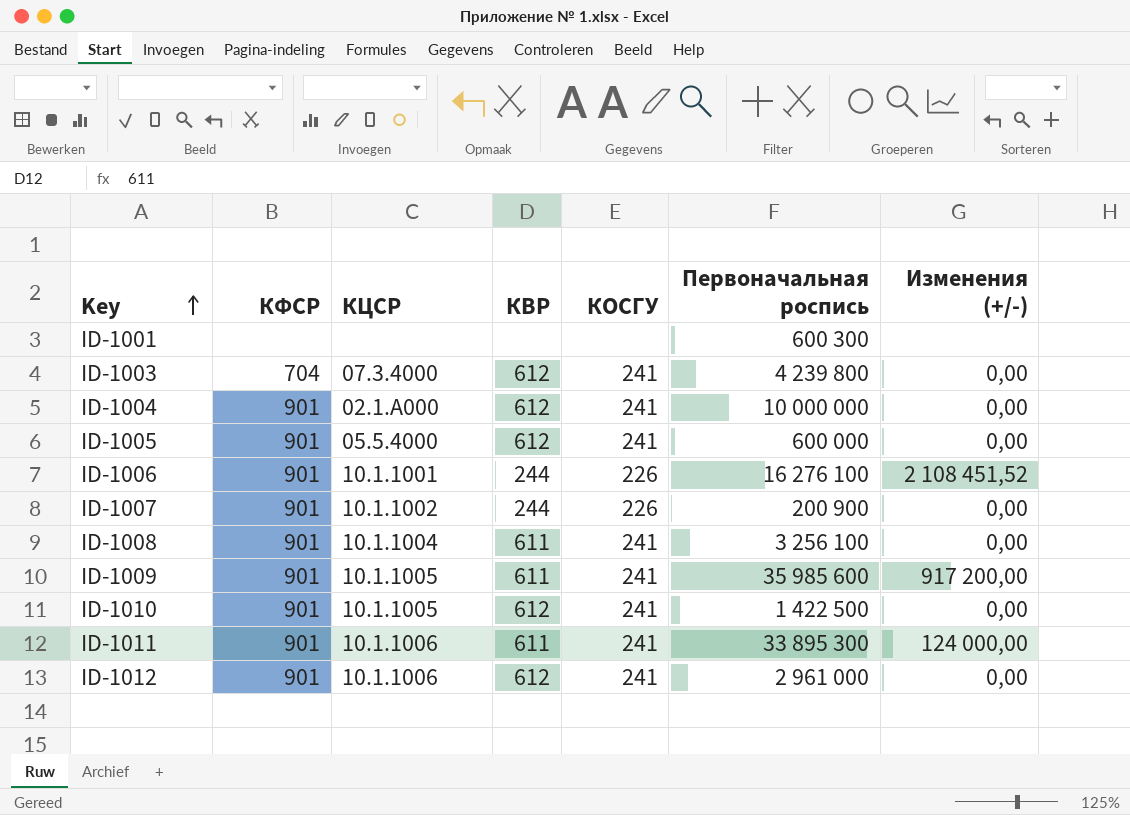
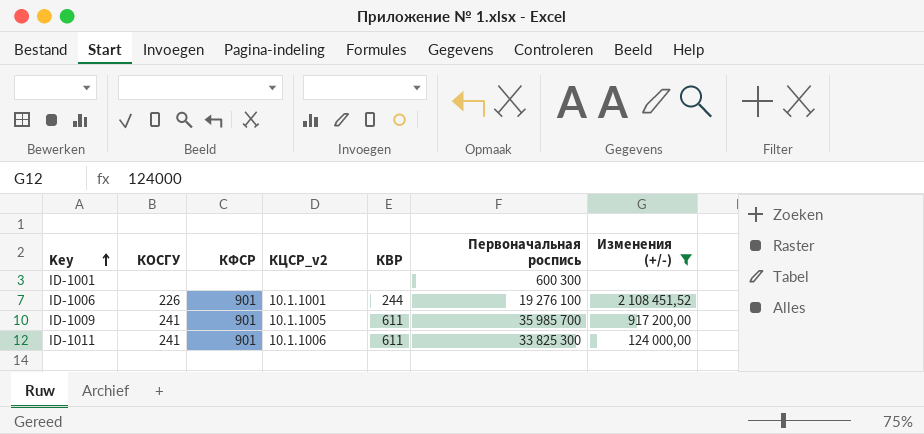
filter: none -> Изменения (+/-) != 0,00
column КОСГУ | position: 5 -> 2
column name: КЦСР -> КЦСР_v2
ID-1006 | Первоначальная роспись: 16 276 100 -> 19 276 100
ID-1009 | Первоначальная роспись: 35 985 600 -> 35 985 700
ID-1011 | Первоначальная роспись: 33 895 300 -> 33 825 300

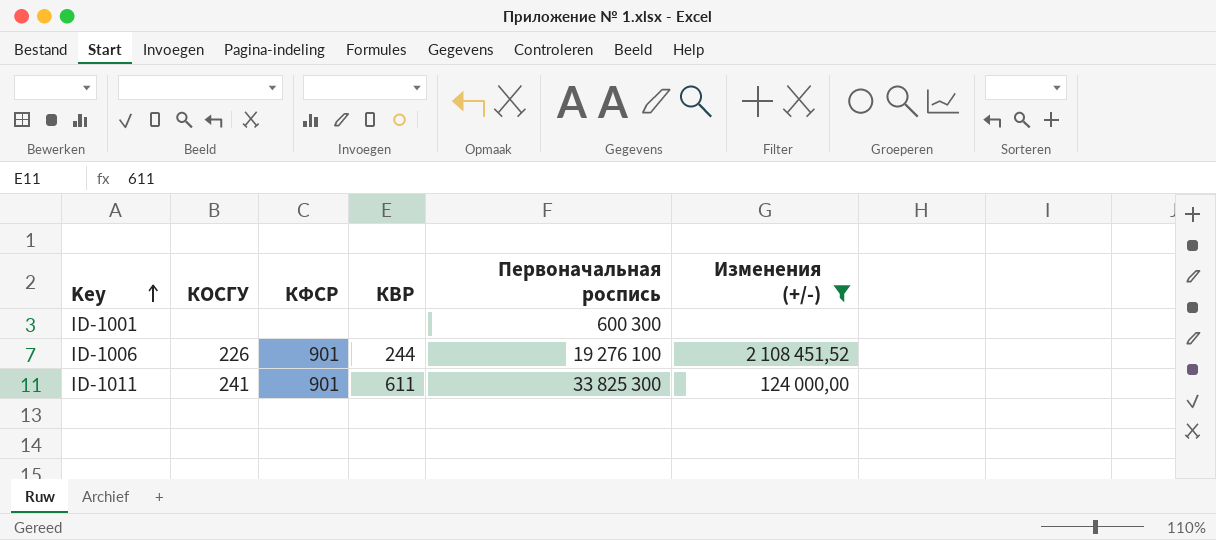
column КЦСР_v2 | position: 4 -> none
row ID-1009: 241 | 901 | 10.1.1005 | 611 | 35 985 700 | 917 200,00 -> none

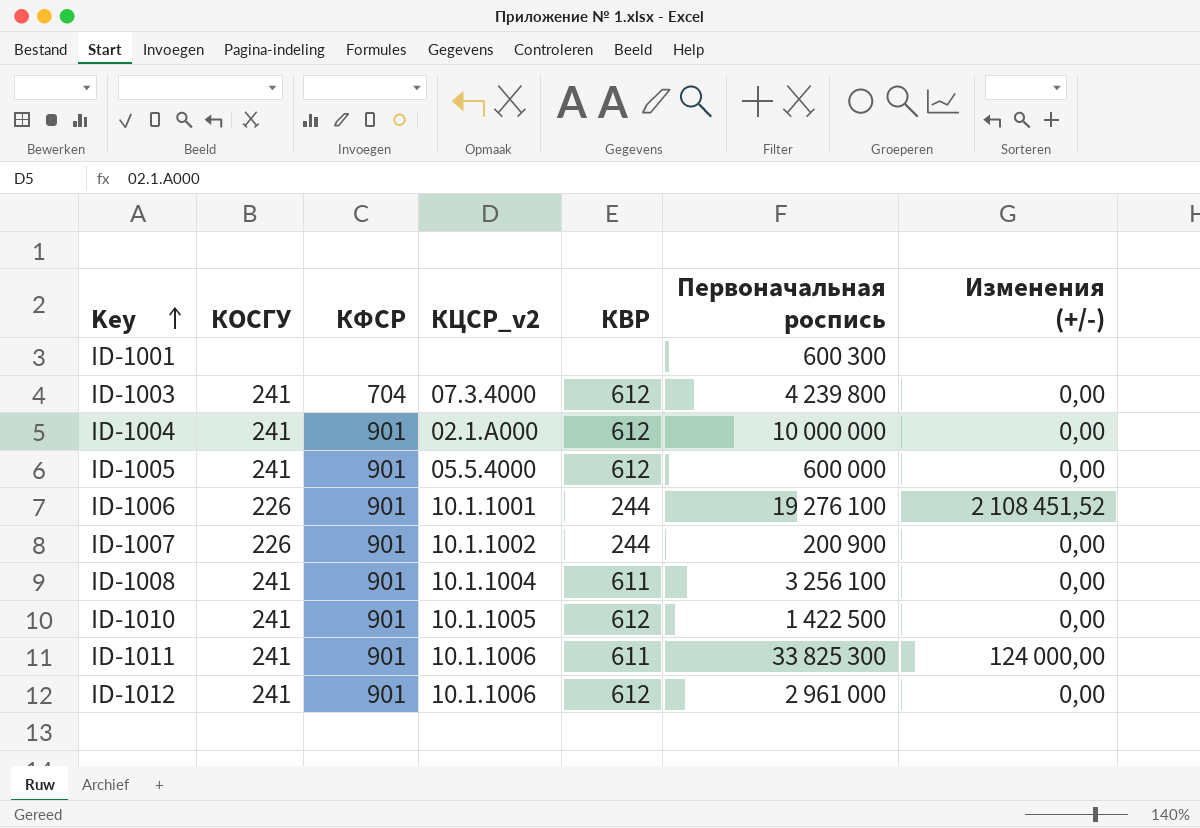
filter: Изменения (+/-) != 0,00 -> none
column КЦСР_v2 | position: none -> 4

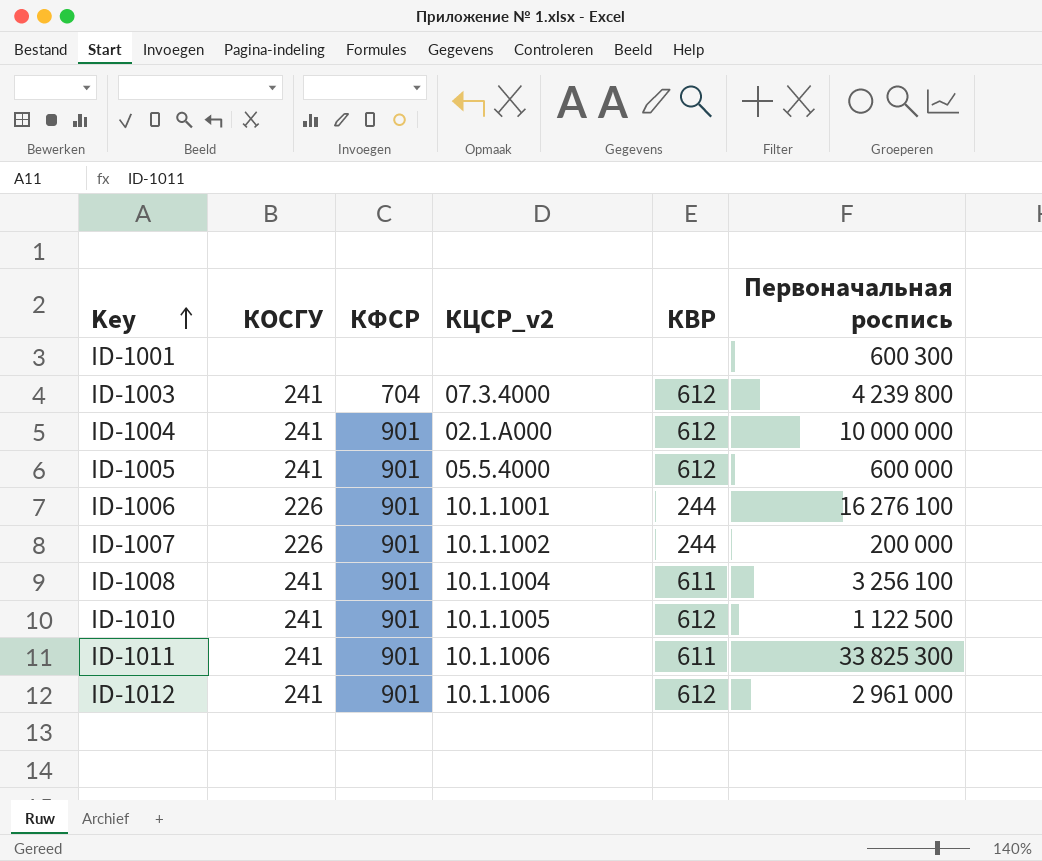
column Изменения (+/-) | position: 7 -> none
ID-1006 | Первоначальная роспись: 19 276 100 -> 16 276 100
ID-1007 | Первоначальная роспись: 200 900 -> 200 000
ID-1010 | Первоначальная роспись: 1 422 500 -> 1 122 500

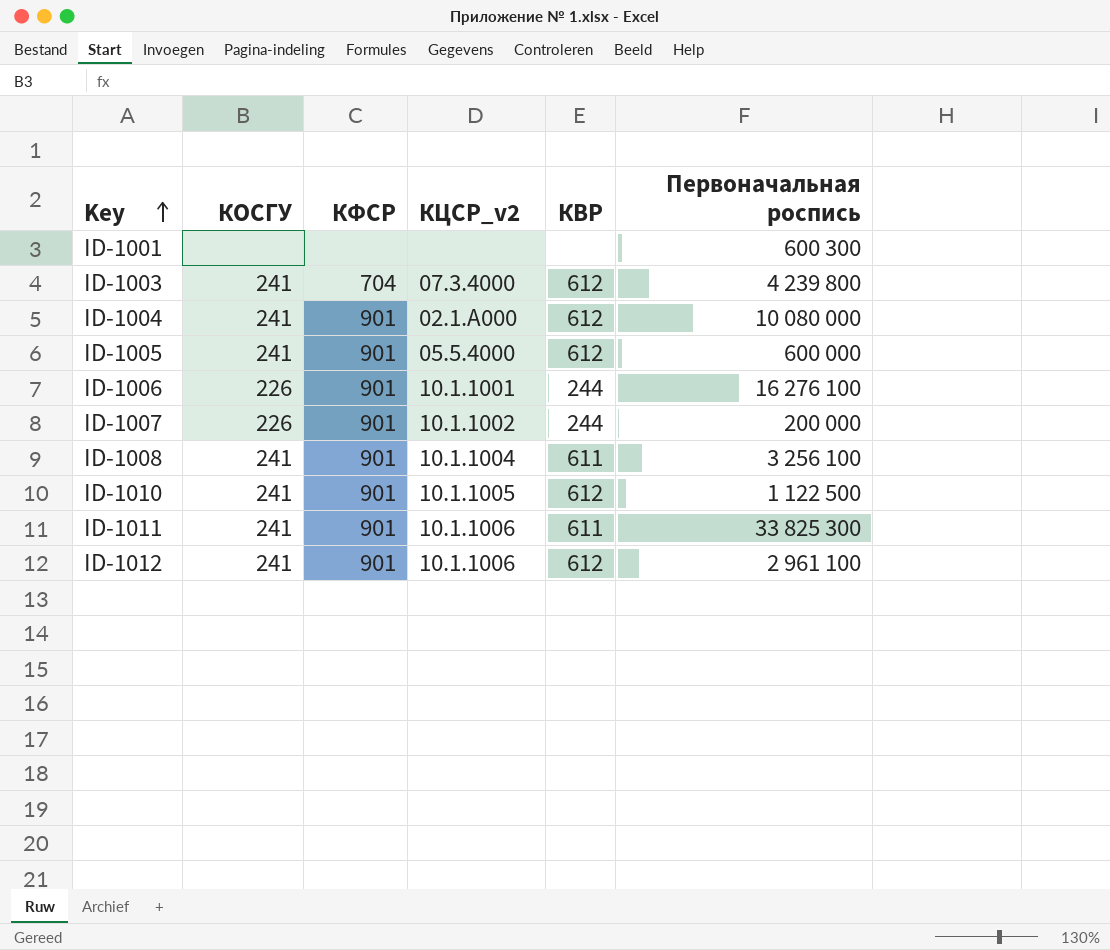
ID-1004 | Первоначальная роспись: 10 000 000 -> 10 080 000
ID-1012 | Первоначальная роспись: 2 961 000 -> 2 961 100

